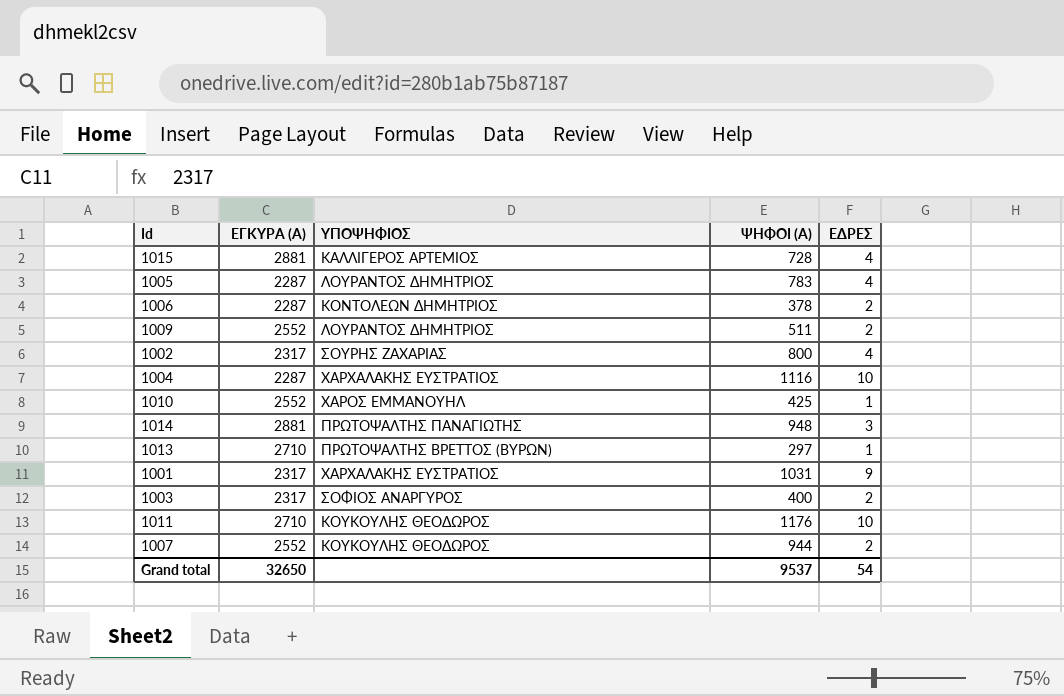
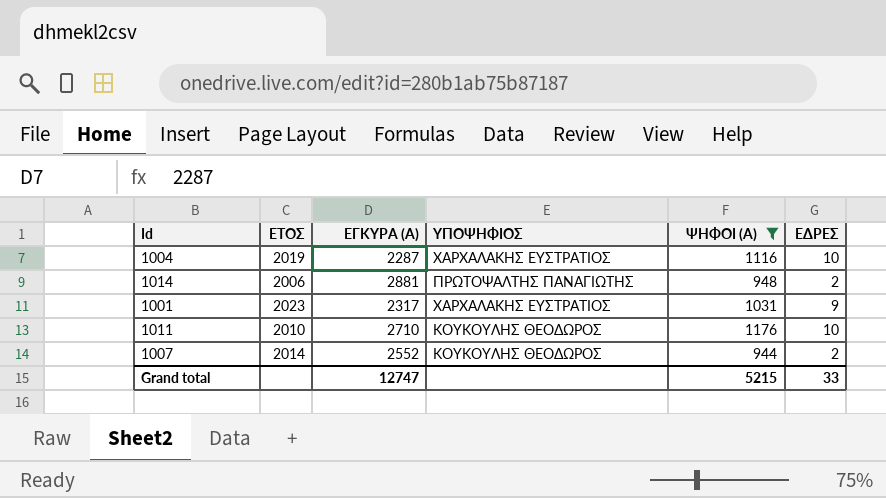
filter: none -> ΨΗΦΟΙ (Α) >= 944
column ΕΤΟΣ | position: none -> 2
1014 | ΕΔΡΕΣ: 3 -> 2
Grand total | ΕΓΚΥΡΑ (Α): 32650 -> 12747
Grand total | ΨΗΦΟΙ (Α): 9537 -> 5215
Grand total | ΕΔΡΕΣ: 54 -> 33

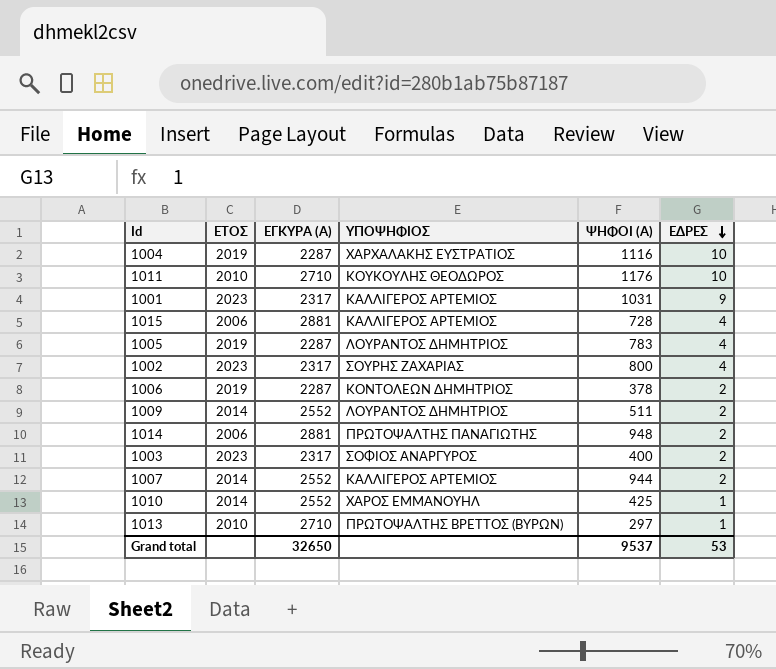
filter: ΨΗΦΟΙ (Α) >= 944 -> none
row order: none -> ΕΔΡΕΣ descending
1001 | ΥΠΟΨΗΦΙΟΣ: ΧΑΡΧΑΛΑΚΗΣ ΕΥΣΤΡΑΤΙΟΣ -> ΚΑΛΛΙΓΕΡΟΣ ΑΡΤΕΜΙΟΣ
1007 | ΥΠΟΨΗΦΙΟΣ: ΚΟΥΚΟΥΛΗΣ ΘΕΟΔΩΡΟΣ -> ΚΑΛΛΙΓΕΡΟΣ ΑΡΤΕΜΙΟΣ
Grand total | ΕΓΚΥΡΑ (Α): 12747 -> 32650
Grand total | ΨΗΦΟΙ (Α): 5215 -> 9537
Grand total | ΕΔΡΕΣ: 33 -> 53

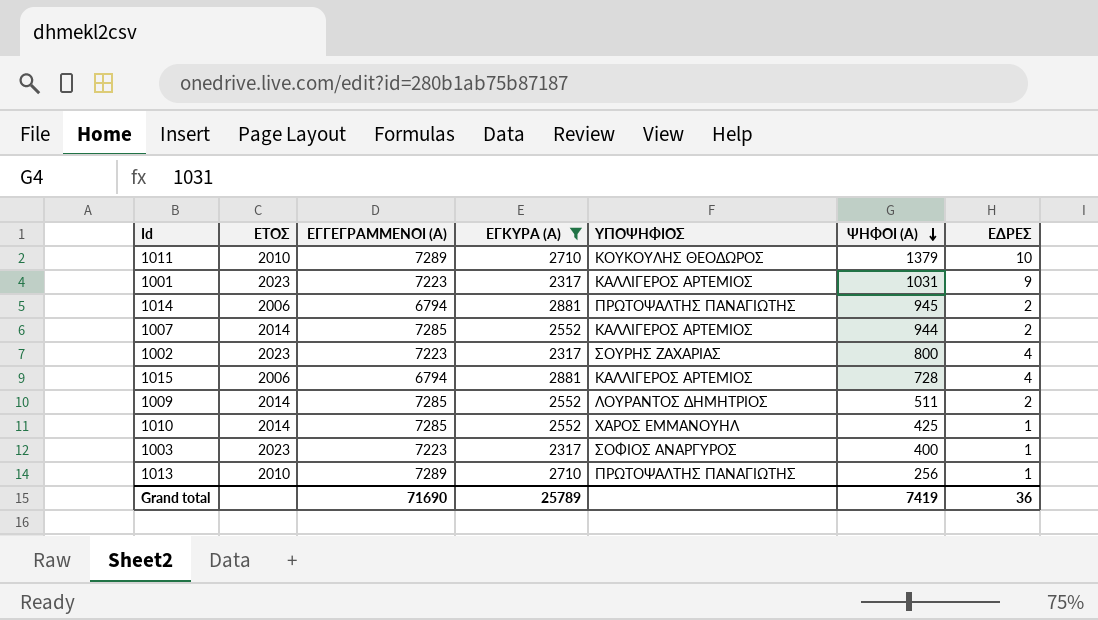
filter: none -> ΕΓΚΥΡΑ (Α) != 2287
row order: ΕΔΡΕΣ descending -> ΨΗΦΟΙ (Α) descending
column ΕΓΓΕΓΡΑΜΜΕΝΟΙ (Α) | position: none -> 3
1011 | ΨΗΦΟΙ (Α): 1176 -> 1379
1014 | ΨΗΦΟΙ (Α): 948 -> 945
1003 | ΕΔΡΕΣ: 2 -> 1
1013 | ΥΠΟΨΗΦΙΟΣ: ΠΡΩΤΟΨΑΛΤΗΣ ΒΡΕΤΤΟΣ (ΒΥΡΩΝ) -> ΠΡΩΤΟΨΑΛΤΗΣ ΠΑΝΑΓΙΩΤΗΣ
1013 | ΨΗΦΟΙ (Α): 297 -> 256
Grand total | ΕΓΚΥΡΑ (Α): 32650 -> 25789
Grand total | ΨΗΦΟΙ (Α): 9537 -> 7419
Grand total | ΕΔΡΕΣ: 53 -> 36

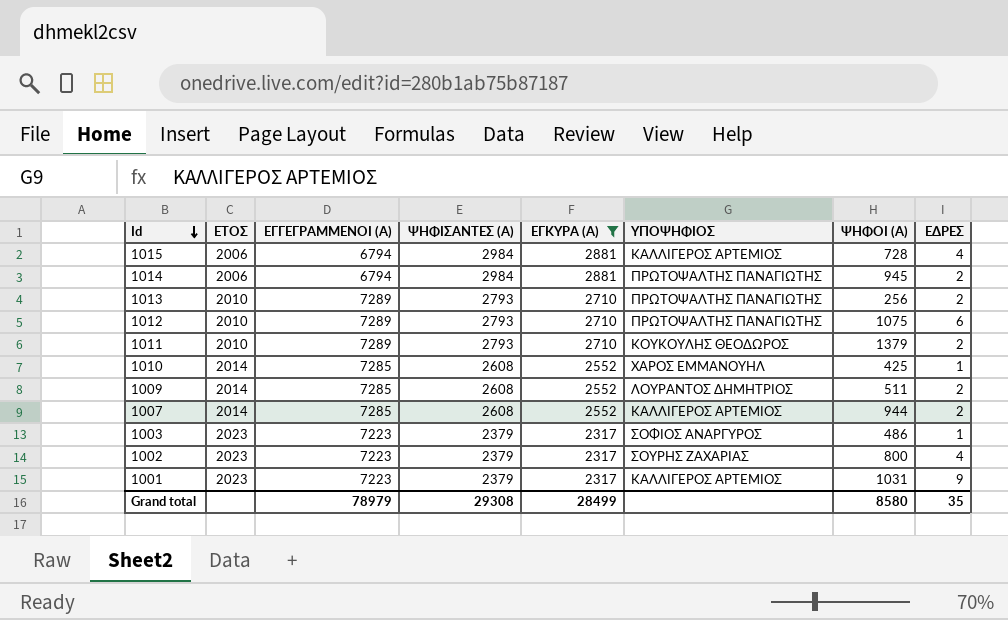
row order: ΨΗΦΟΙ (Α) descending -> Id descending
column ΨΗΦΙΣΑΝΤΕΣ (Α) | position: none -> 4
1013 | ΕΔΡΕΣ: 1 -> 2
row 1012: none -> 2010 | 7289 | 2793 | 2710 | ΠΡΩΤΟΨΑΛΤΗΣ ΠΑΝΑΓΙΩΤΗΣ | 1075 | 6
1011 | ΕΔΡΕΣ: 10 -> 2
1003 | ΨΗΦΟΙ (Α): 400 -> 486
Grand total | ΕΓΓΕΓΡΑΜΜΕΝΟΙ (Α): 71690 -> 78979
Grand total | ΕΓΚΥΡΑ (Α): 25789 -> 28499
Grand total | ΨΗΦΟΙ (Α): 7419 -> 8580
Grand total | ΕΔΡΕΣ: 36 -> 35

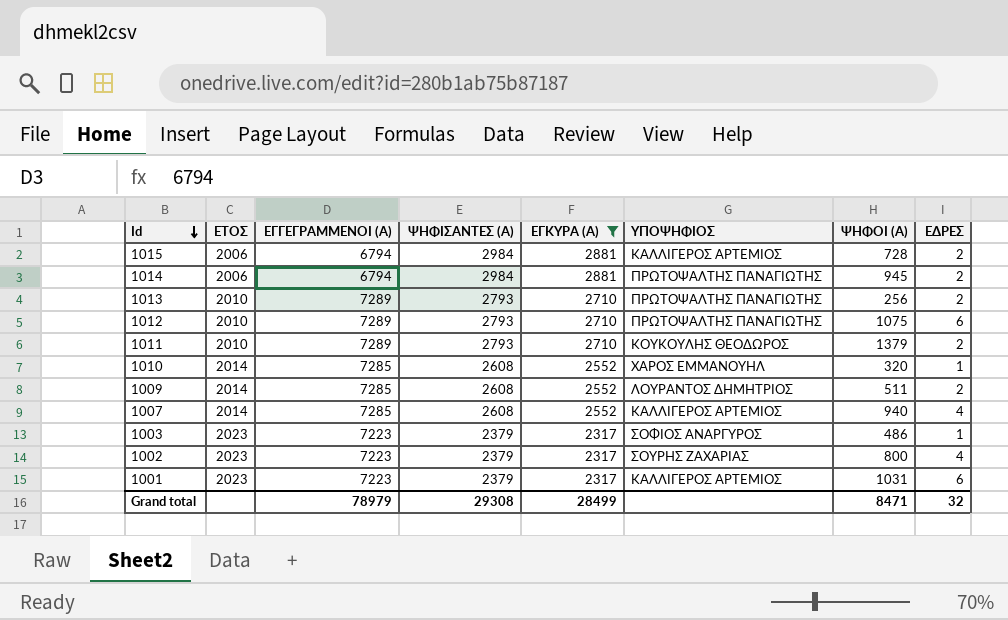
1015 | ΕΔΡΕΣ: 4 -> 2
1010 | ΨΗΦΟΙ (Α): 425 -> 320
1007 | ΨΗΦΟΙ (Α): 944 -> 940
1007 | ΕΔΡΕΣ: 2 -> 4
1001 | ΕΔΡΕΣ: 9 -> 6
Grand total | ΨΗΦΟΙ (Α): 8580 -> 8471
Grand total | ΕΔΡΕΣ: 35 -> 32

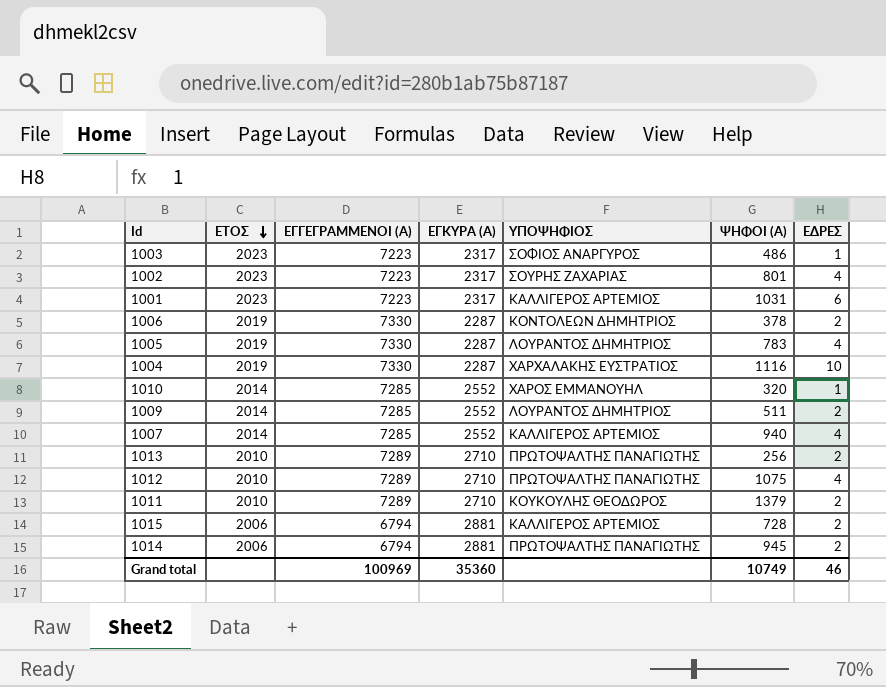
filter: ΕΓΚΥΡΑ (Α) != 2287 -> none
row order: Id descending -> ΕΤΟΣ descending
column ΨΗΦΙΣΑΝΤΕΣ (Α) | position: 4 -> none
1002 | ΨΗΦΟΙ (Α): 800 -> 801
1012 | ΕΔΡΕΣ: 6 -> 4
Grand total | ΕΓΓΕΓΡΑΜΜΕΝΟΙ (Α): 78979 -> 100969
Grand total | ΕΓΚΥΡΑ (Α): 28499 -> 35360
Grand total | ΨΗΦΟΙ (Α): 8471 -> 10749
Grand total | ΕΔΡΕΣ: 32 -> 46

